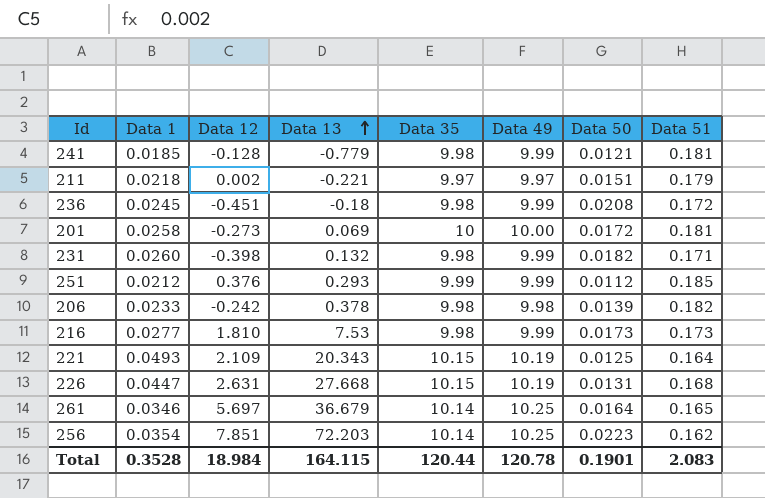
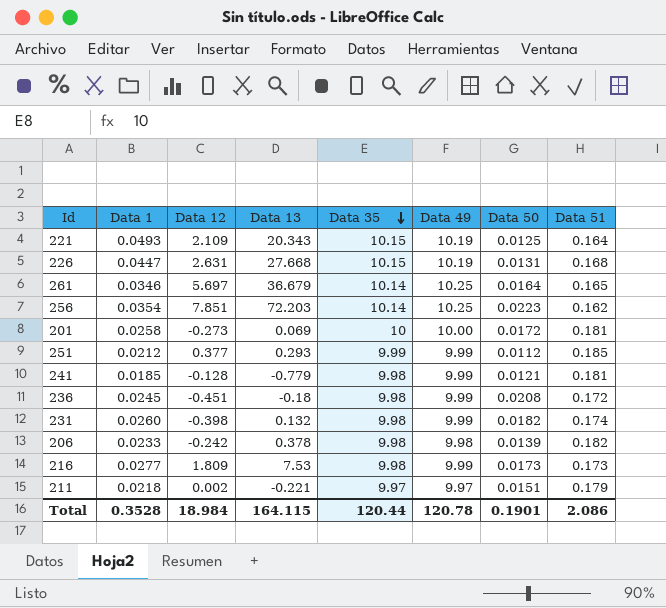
row order: Data 13 ascending -> Data 35 descending
251 | Data 12: 0.376 -> 0.377
231 | Data 51: 0.171 -> 0.174
216 | Data 12: 1.810 -> 1.809
Total | Data 51: 2.083 -> 2.086

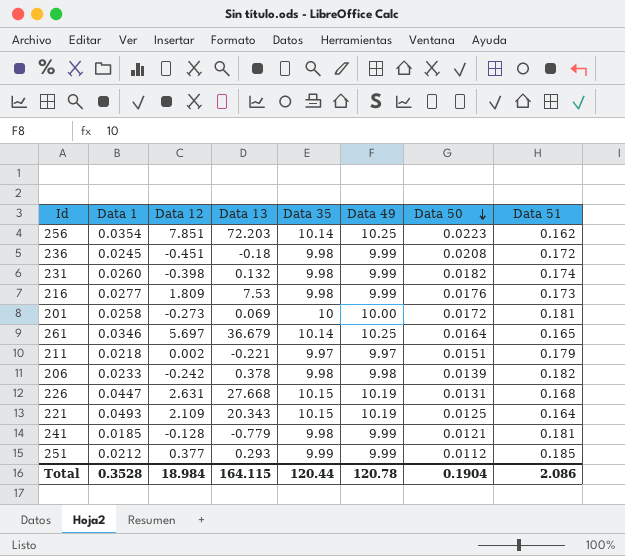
row order: Data 35 descending -> Data 50 descending
216 | Data 50: 0.0173 -> 0.0176
Total | Data 50: 0.1901 -> 0.1904

